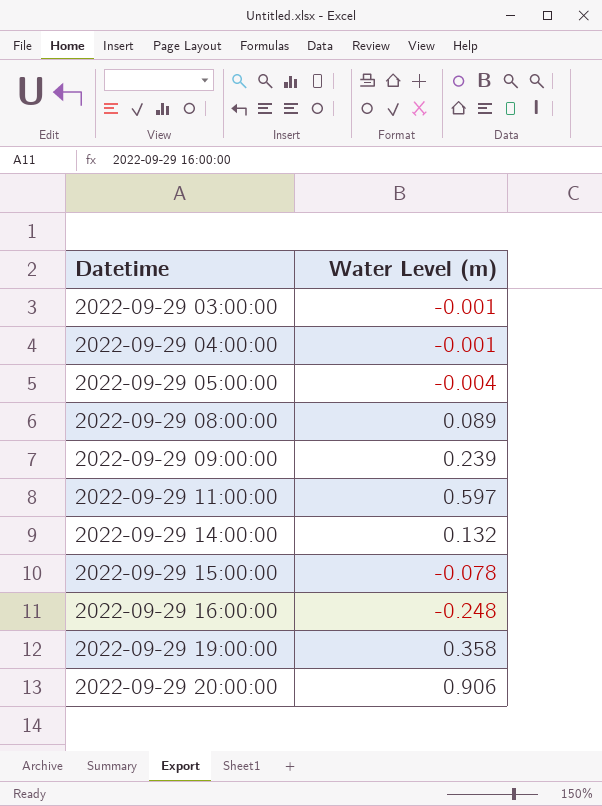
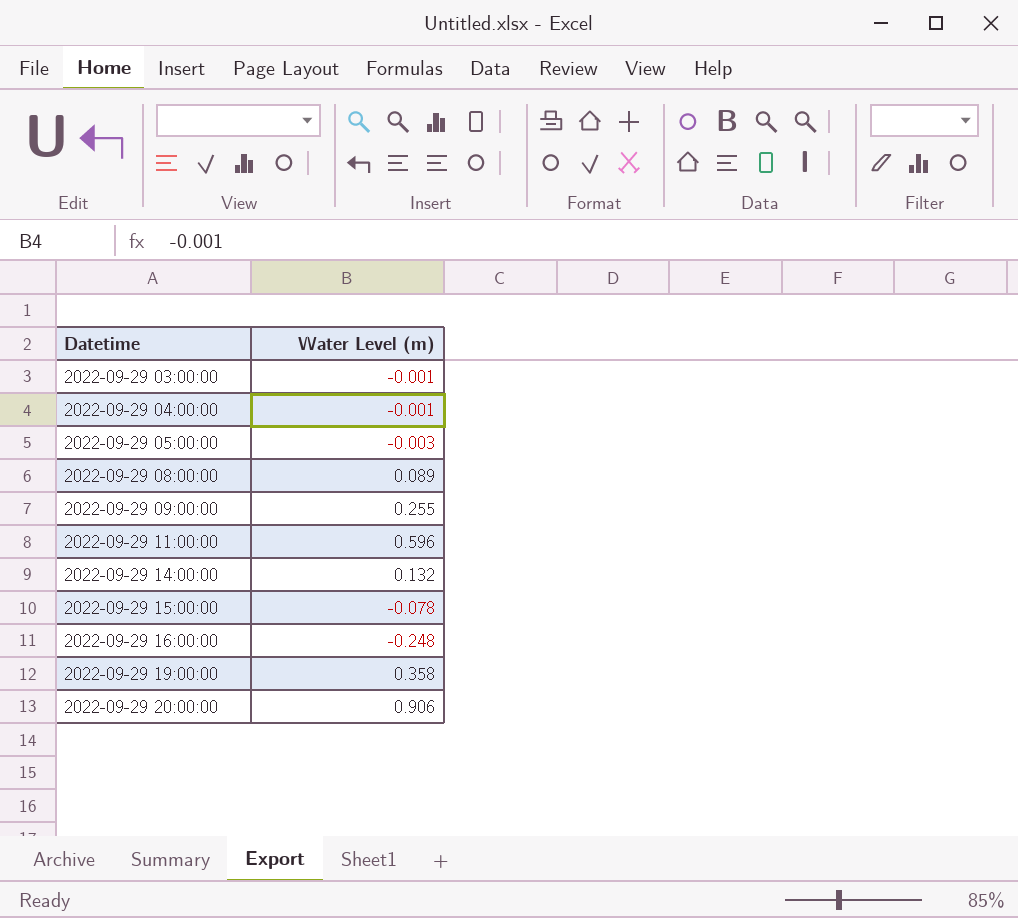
2022-09-29 05:00:00 | Water Level (m): -0.004 -> -0.003
2022-09-29 09:00:00 | Water Level (m): 0.239 -> 0.255
2022-09-29 11:00:00 | Water Level (m): 0.597 -> 0.596

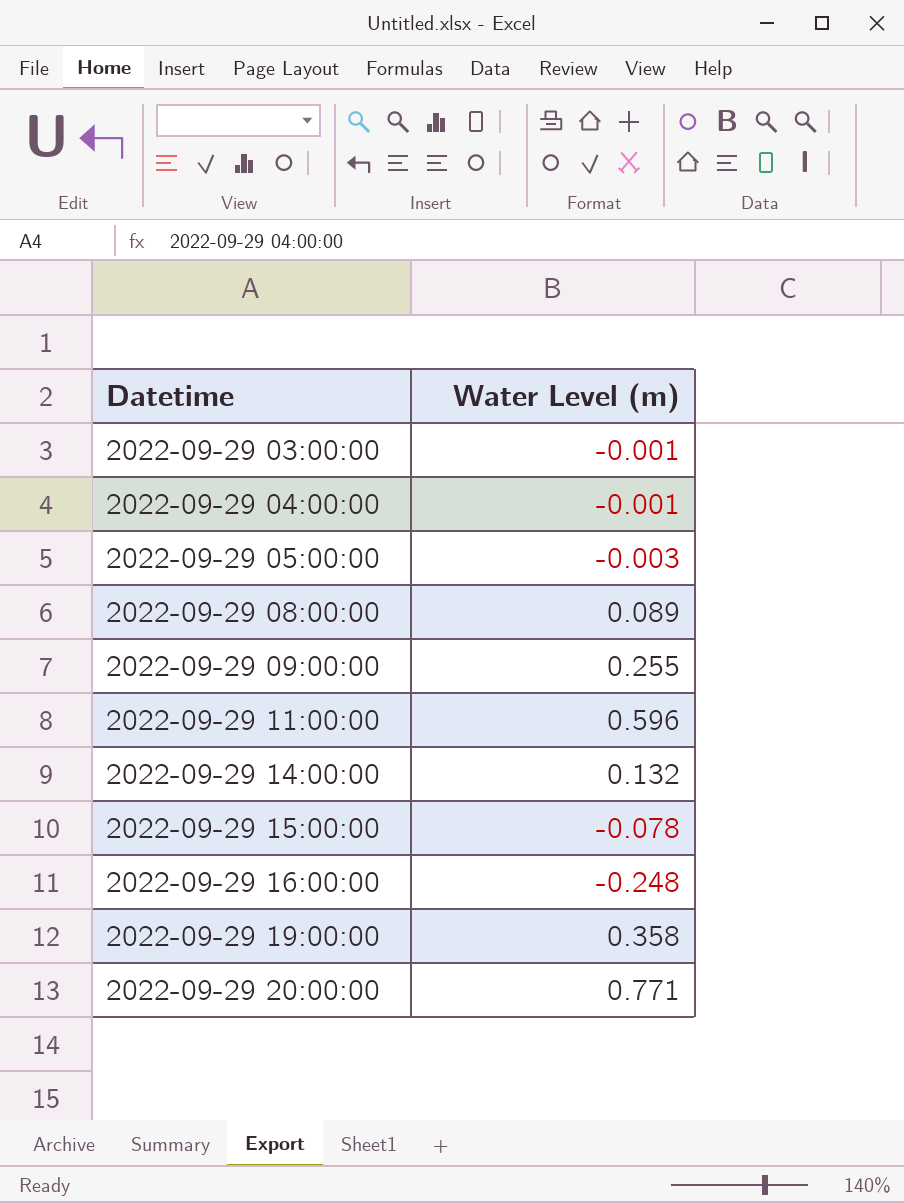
2022-09-29 20:00:00 | Water Level (m): 0.906 -> 0.771

